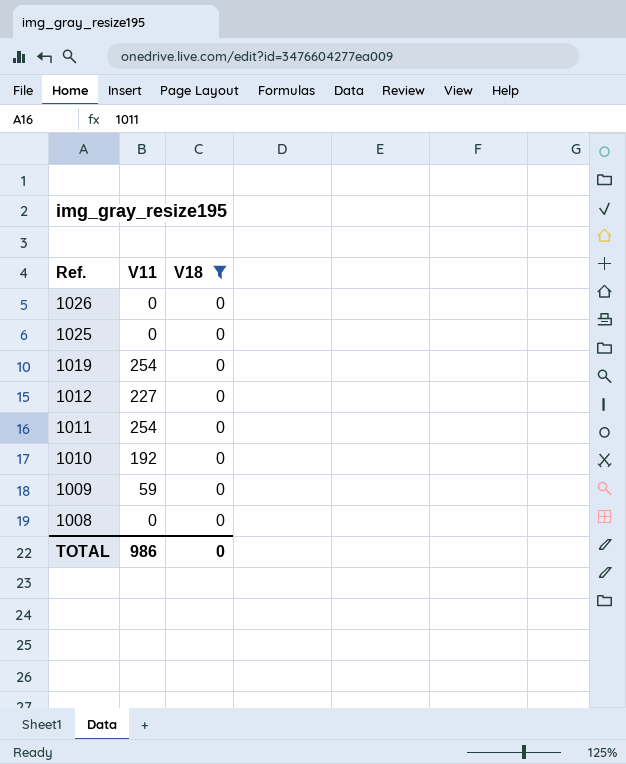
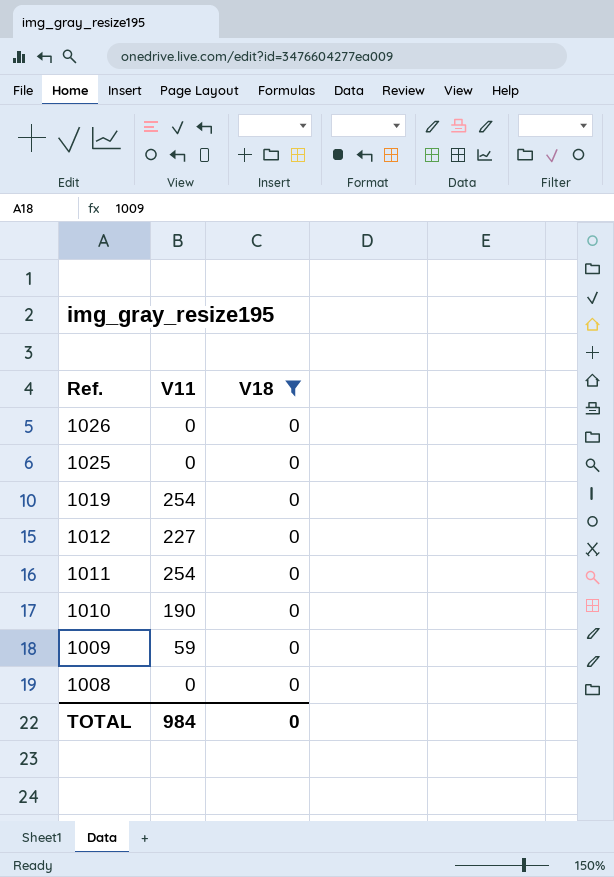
1010 | V11: 192 -> 190
TOTAL | V11: 986 -> 984

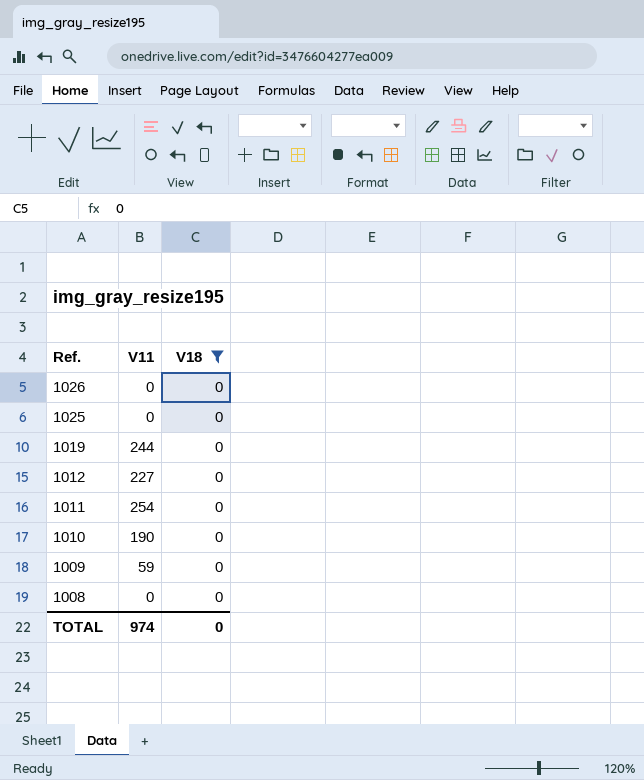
1019 | V11: 254 -> 244
TOTAL | V11: 984 -> 974

